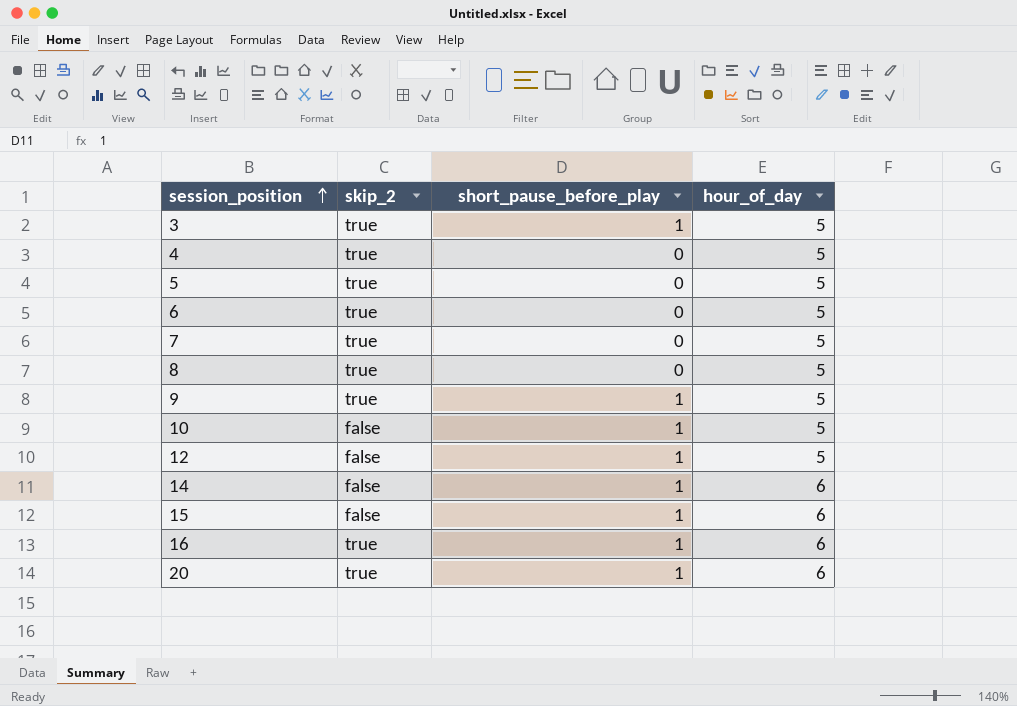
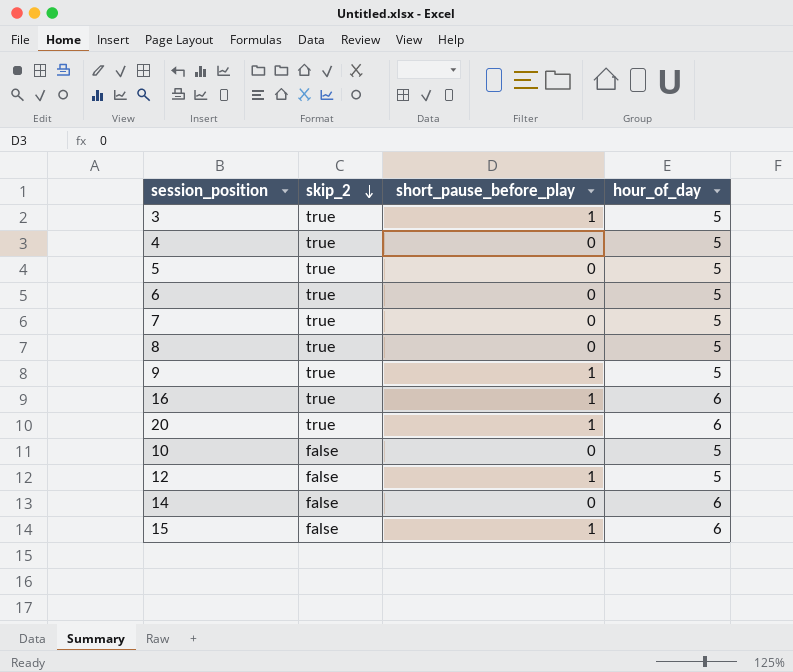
row order: session_position ascending -> skip_2 descending
10 | short_pause_before_play: 1 -> 0
14 | short_pause_before_play: 1 -> 0

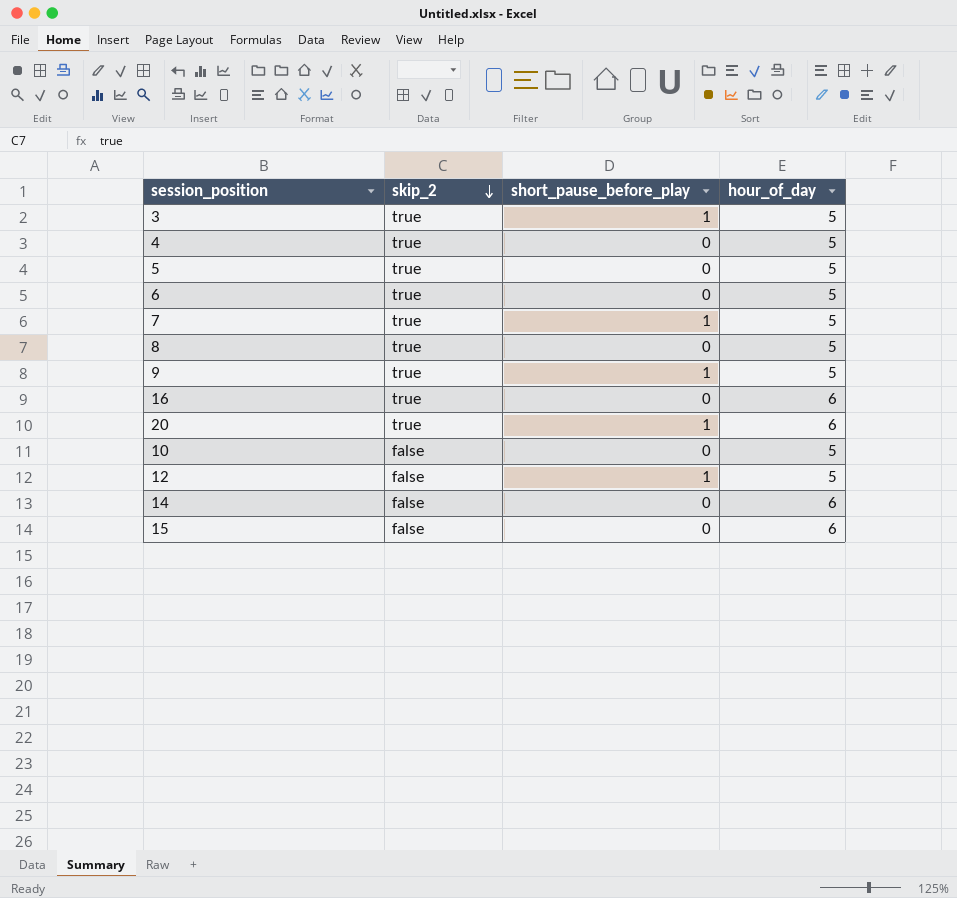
7 | short_pause_before_play: 0 -> 1
16 | short_pause_before_play: 1 -> 0
15 | short_pause_before_play: 1 -> 0

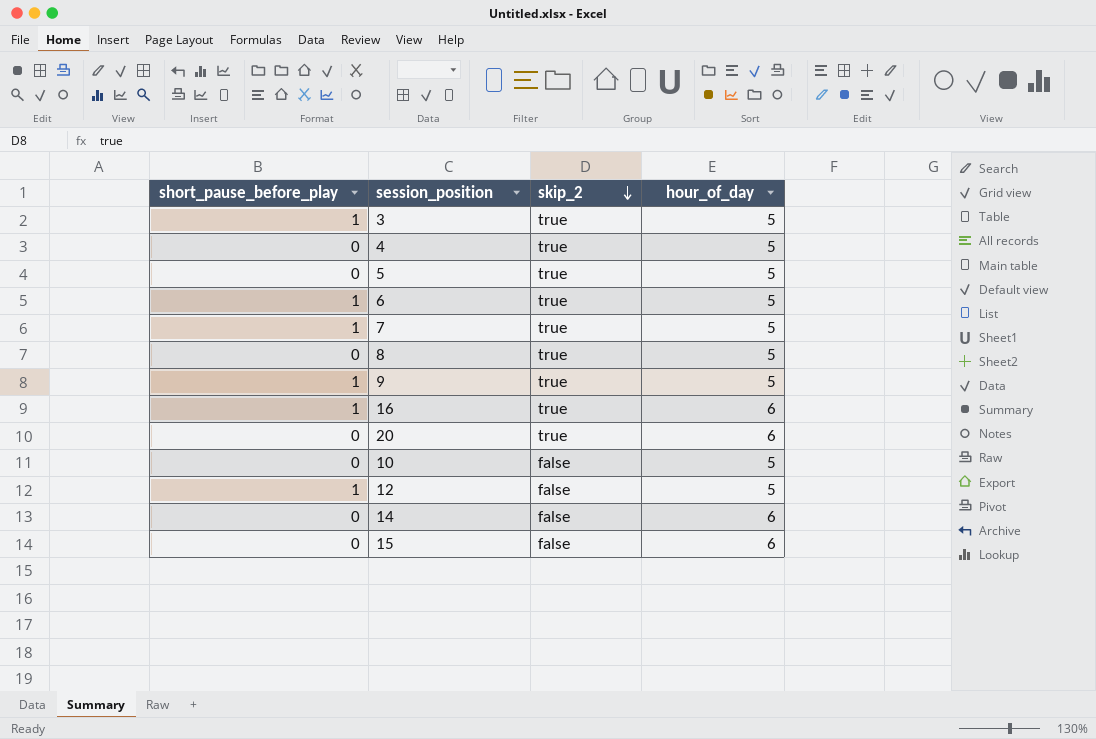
column short_pause_before_play | position: 3 -> 1
6 | short_pause_before_play: 0 -> 1
16 | short_pause_before_play: 0 -> 1
20 | short_pause_before_play: 1 -> 0

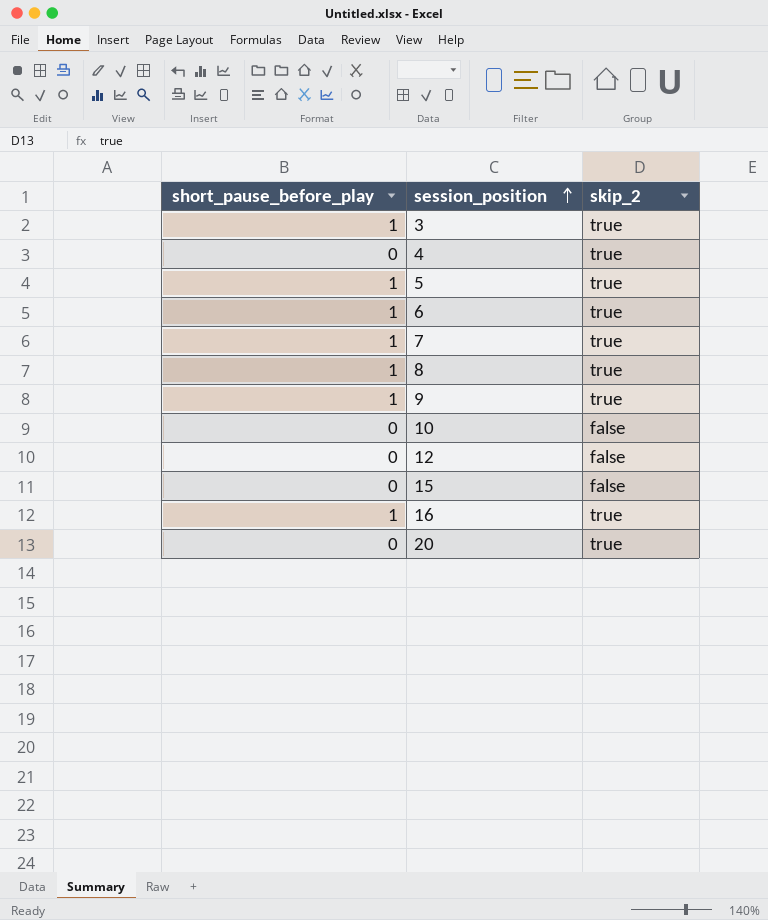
row order: skip_2 descending -> session_position ascending
column hour_of_day | position: 4 -> none
row 14: 0 | false | 6 -> none
5 | short_pause_before_play: 0 -> 1
8 | short_pause_before_play: 0 -> 1
12 | short_pause_before_play: 1 -> 0

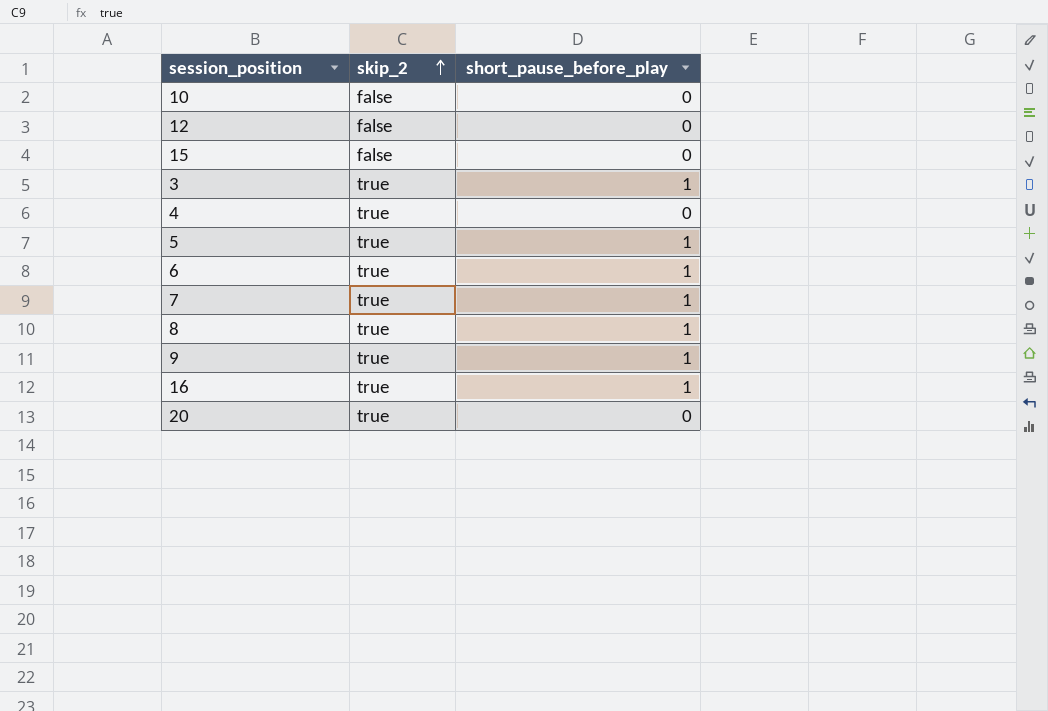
row order: session_position ascending -> skip_2 ascending
column short_pause_before_play | position: 1 -> 3

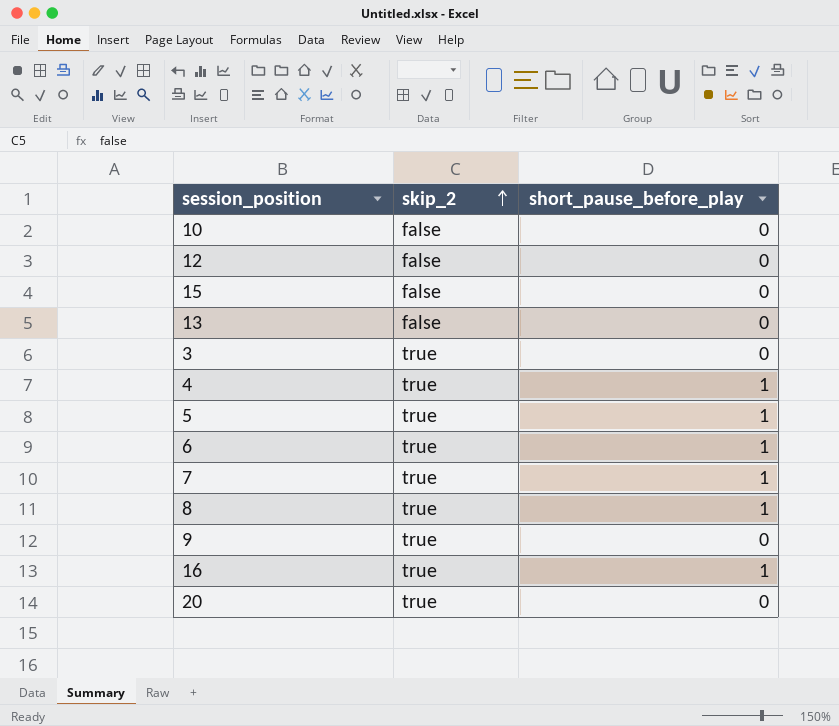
row 13: none -> false | 0
3 | short_pause_before_play: 1 -> 0
4 | short_pause_before_play: 0 -> 1
9 | short_pause_before_play: 1 -> 0

